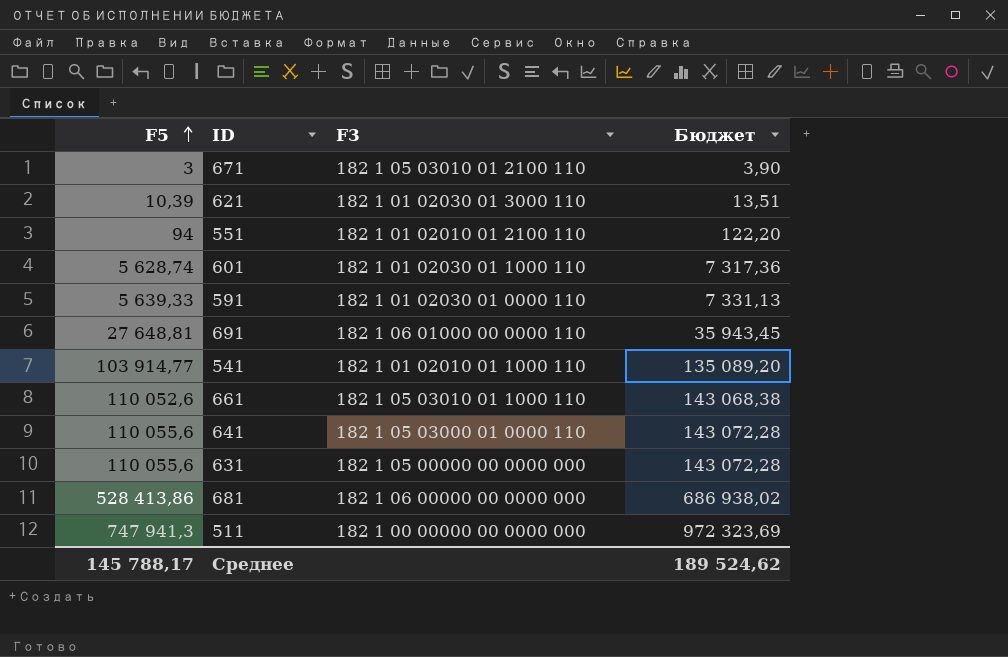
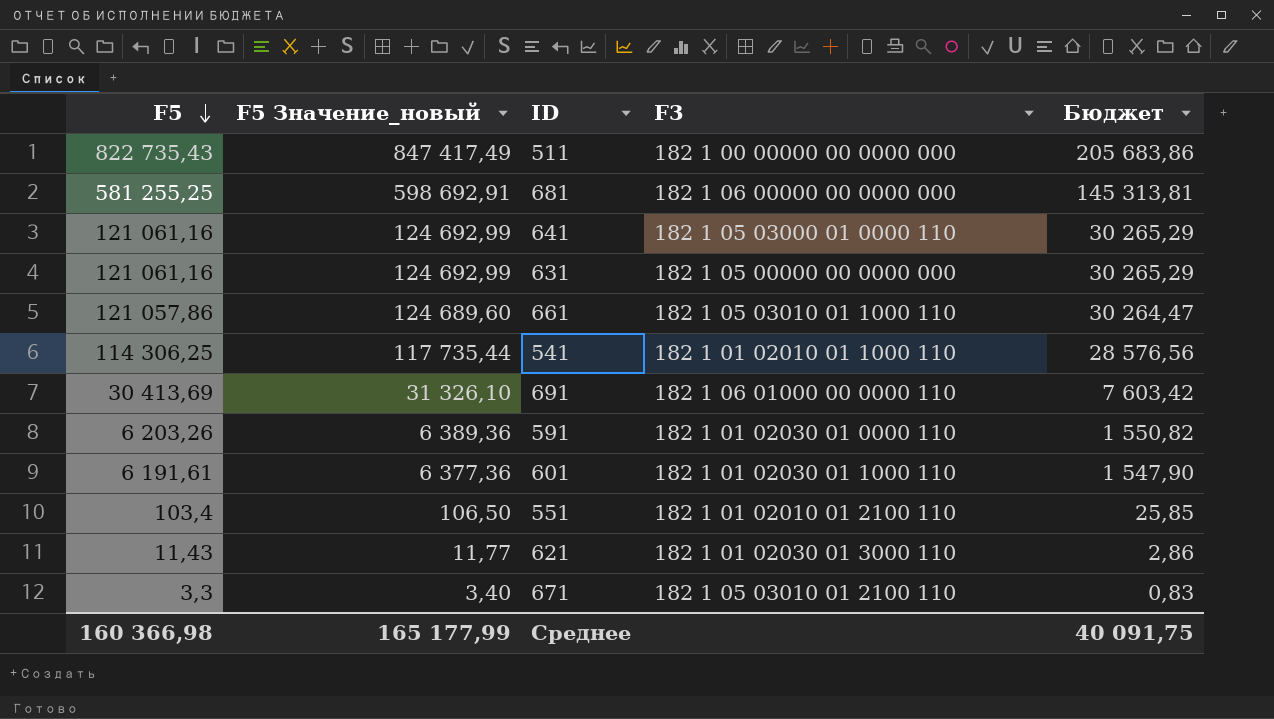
row order: F5 ascending -> F5 descending
column F5 Значение_новый | formula: none -> [F5] * 1,03
column Бюджет | formula: [F5] * 1,3 -> [F5] * 0,25
511 | F5: 747 941,3 -> 822 735,43
681 | F5: 528 413,86 -> 581 255,25
641 | F5: 110 055,6 -> 121 061,16
631 | F5: 110 055,6 -> 121 061,16
661 | F5: 110 052,6 -> 121 057,86
541 | F5: 103 914,77 -> 114 306,25
691 | F5: 27 648,81 -> 30 413,69
591 | F5: 5 639,33 -> 6 203,26
601 | F5: 5 628,74 -> 6 191,61
551 | F5: 94 -> 103,4
621 | F5: 10,39 -> 11,43
671 | F5: 3 -> 3,3
Среднее | F5: 145 788,17 -> 160 366,98
Среднее | Бюджет: 189 524,62 -> 40 091,75

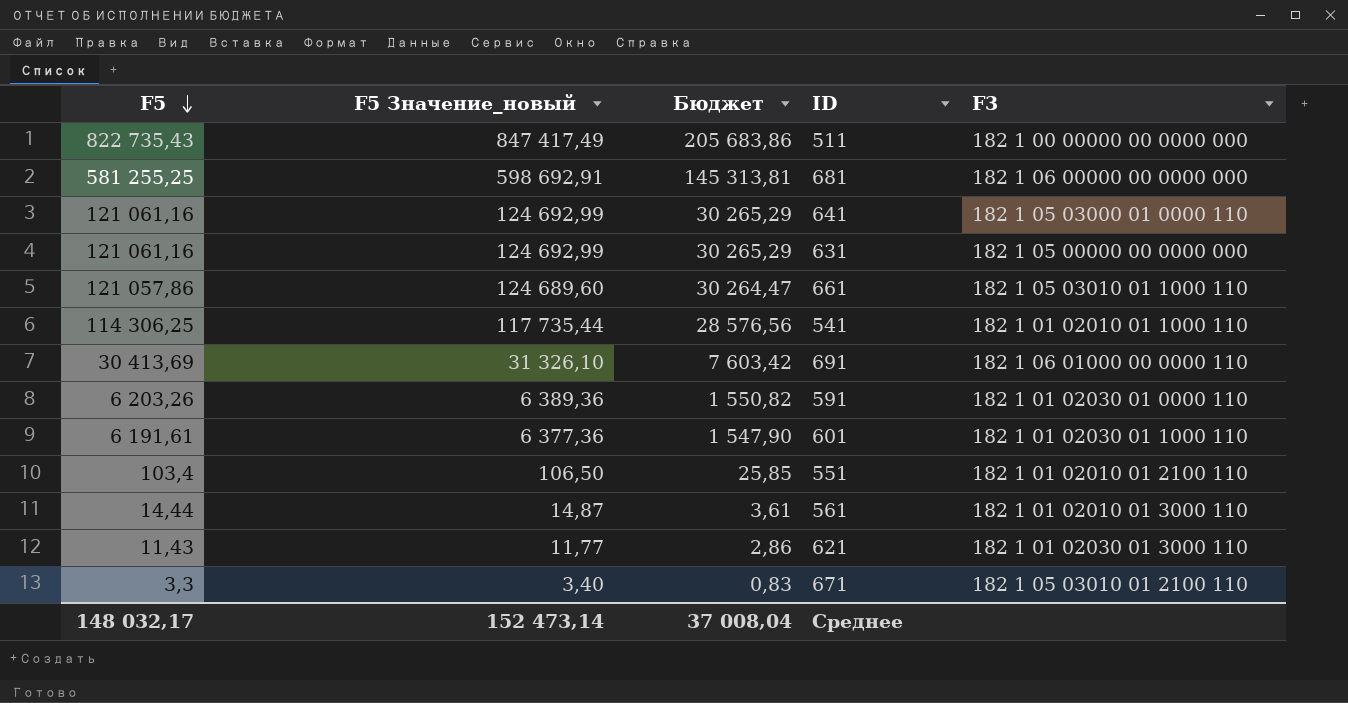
column Бюджет | position: 5 -> 3
row 561: none -> 14,44 | 14,87 | 3,61 | 182 1 01 02010 01 3000 110
Среднее | F5: 160 366,98 -> 148 032,17
Среднее | F5 Значение_новый: 165 177,99 -> 152 473,14
Среднее | Бюджет: 40 091,75 -> 37 008,04

